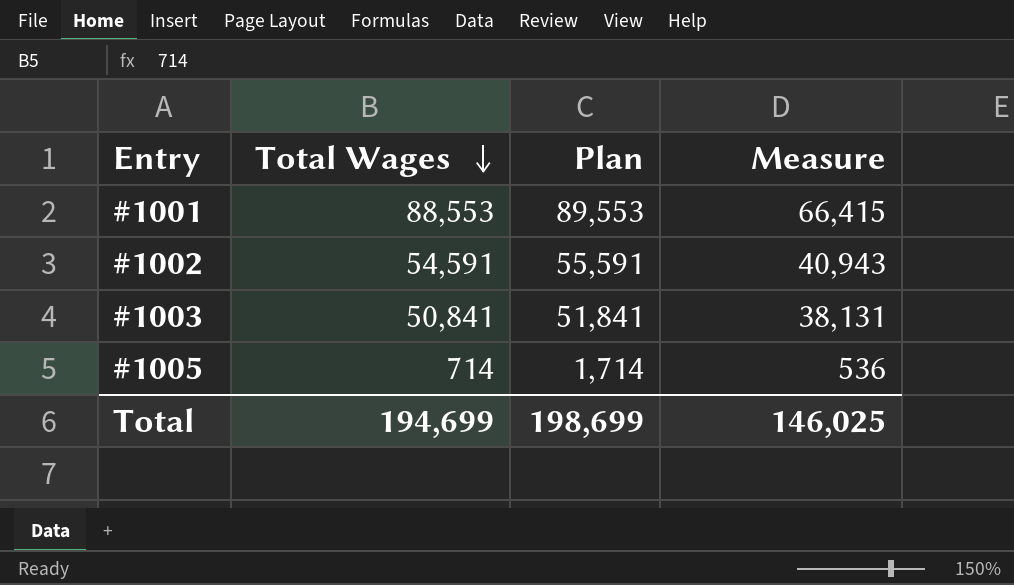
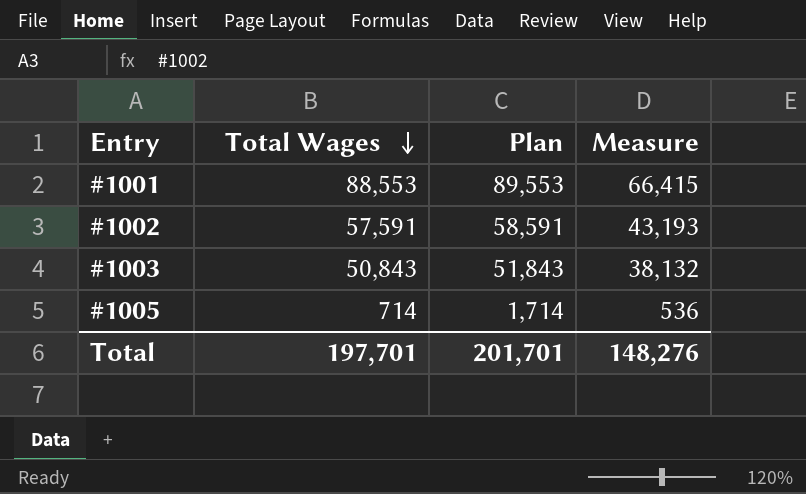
#1002 | Total Wages: 54,591 -> 57,591
#1002 | Plan: 55,591 -> 58,591
#1002 | Measure: 40,943 -> 43,193
#1003 | Total Wages: 50,841 -> 50,843
#1003 | Plan: 51,841 -> 51,843
#1003 | Measure: 38,131 -> 38,132
Total | Total Wages: 194,699 -> 197,701
Total | Plan: 198,699 -> 201,701
Total | Measure: 146,025 -> 148,276

